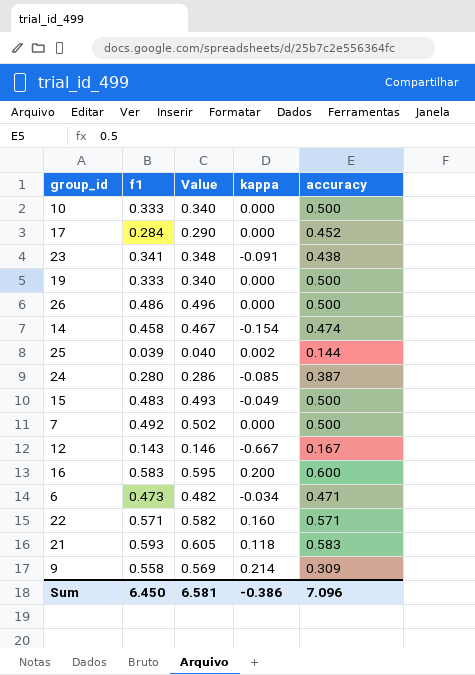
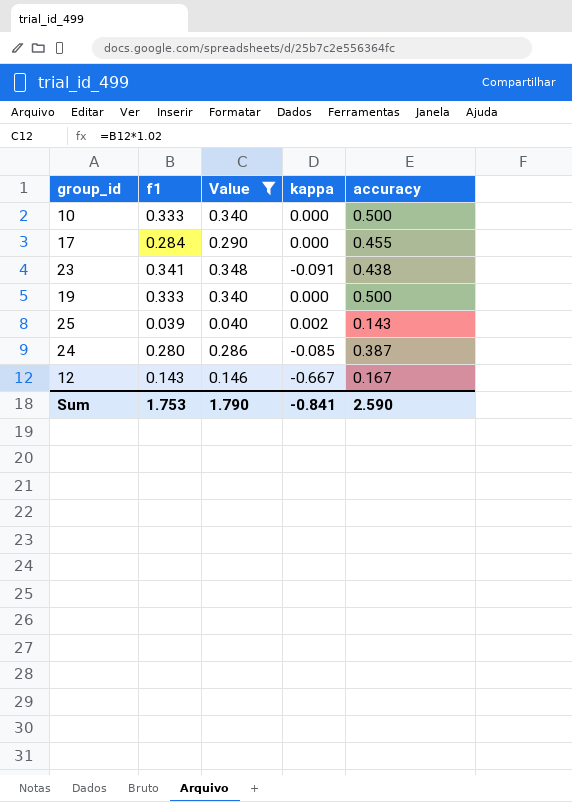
filter: none -> Value <= 0.348
17 | accuracy: 0.452 -> 0.455
25 | accuracy: 0.144 -> 0.143
Sum | f1: 6.450 -> 1.753
Sum | Value: 6.581 -> 1.790
Sum | kappa: -0.386 -> -0.841
Sum | accuracy: 7.096 -> 2.590

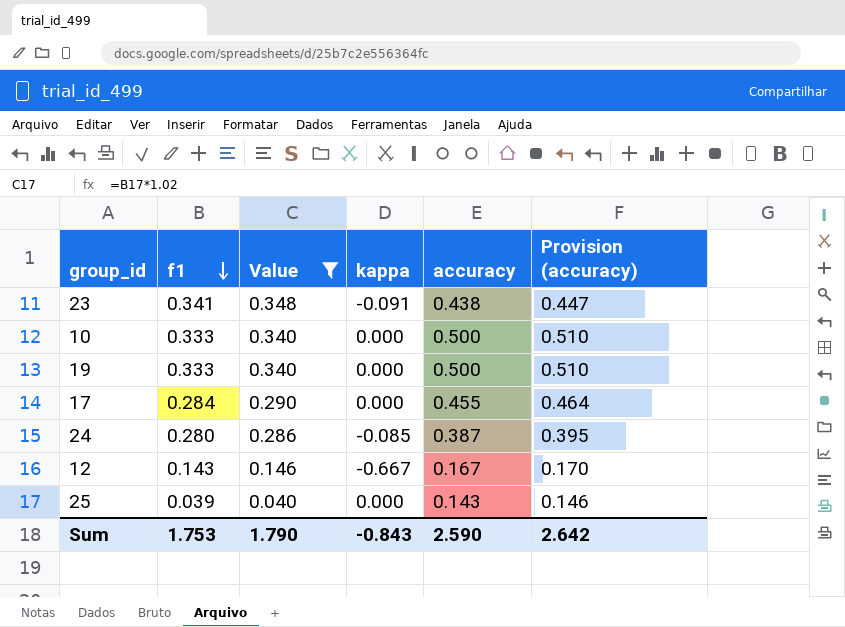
row order: none -> f1 descending
column Provision (accuracy) | formula: none -> [accuracy] * 1.02
25 | kappa: 0.002 -> 0.000
Sum | kappa: -0.841 -> -0.843

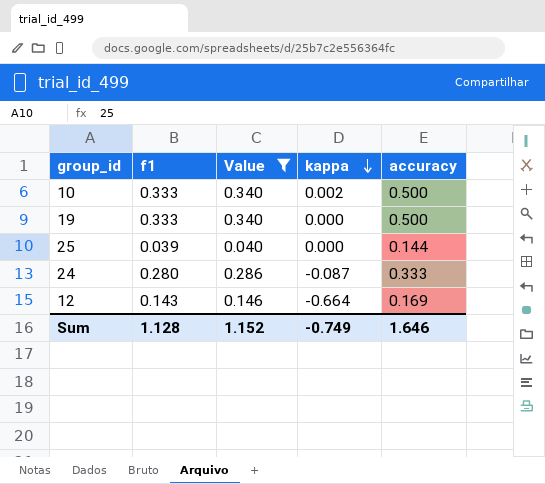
row order: f1 descending -> kappa descending
column Provision (accuracy) | formula: [accuracy] * 1.02 -> none
row 23: 0.341 | 0.348 | -0.091 | 0.438 | 0.447 -> none
row 17: 0.284 | 0.290 | 0.000 | 0.455 | 0.464 -> none
10 | kappa: 0.000 -> 0.002
25 | accuracy: 0.143 -> 0.144
24 | kappa: -0.085 -> -0.087
24 | accuracy: 0.387 -> 0.333
12 | kappa: -0.667 -> -0.664
12 | accuracy: 0.167 -> 0.169
Sum | f1: 1.753 -> 1.128
Sum | Value: 1.790 -> 1.152
Sum | kappa: -0.843 -> -0.749
Sum | accuracy: 2.590 -> 1.646

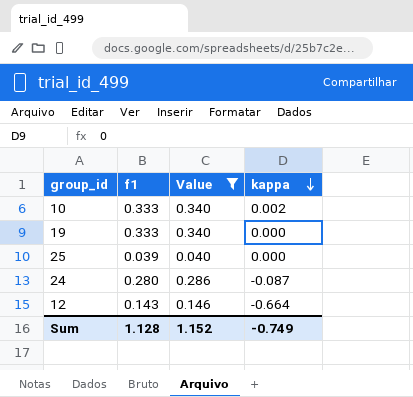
column accuracy | position: 5 -> none

